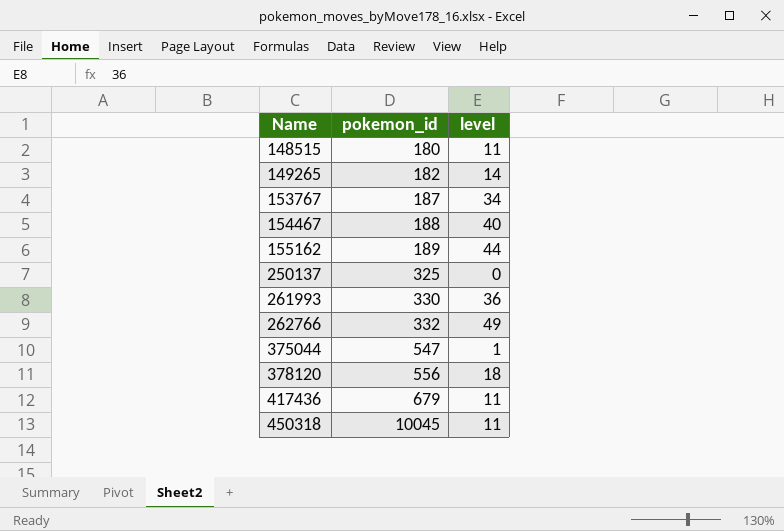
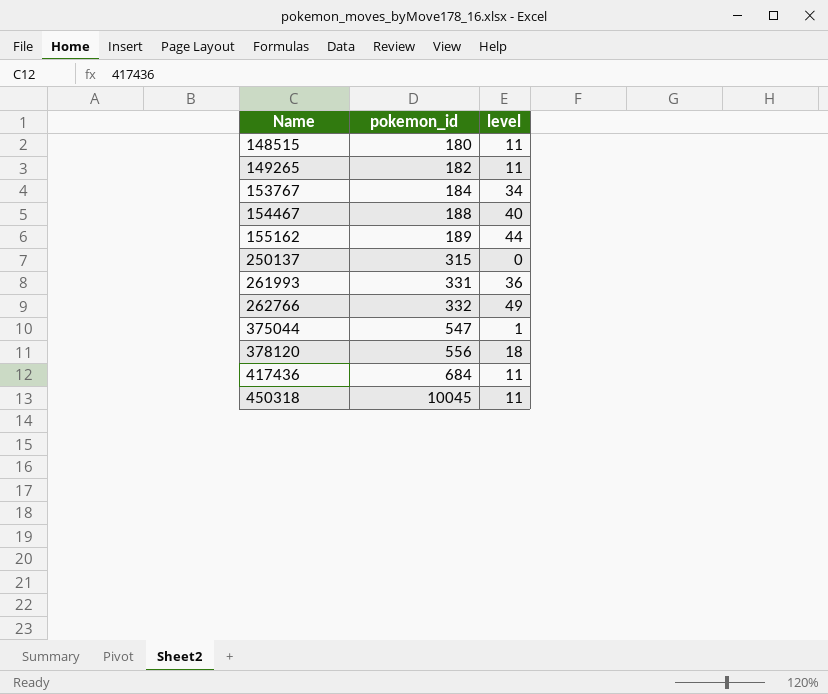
149265 | level: 14 -> 11
153767 | pokemon_id: 187 -> 184
250137 | pokemon_id: 325 -> 315
261993 | pokemon_id: 330 -> 331
417436 | pokemon_id: 679 -> 684

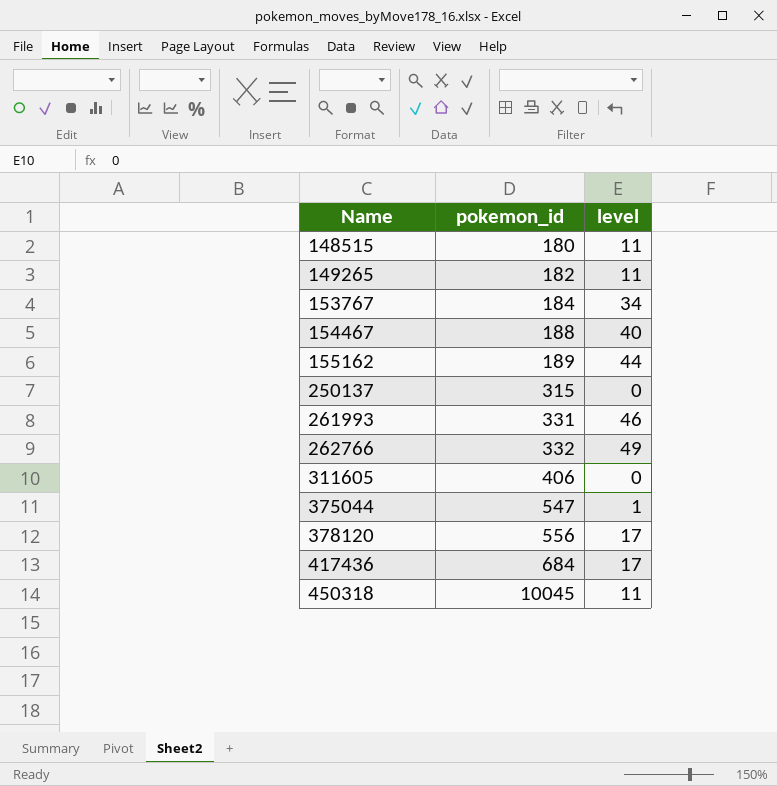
261993 | level: 36 -> 46
row 311605: none -> 406 | 0
378120 | level: 18 -> 17
417436 | level: 11 -> 17

